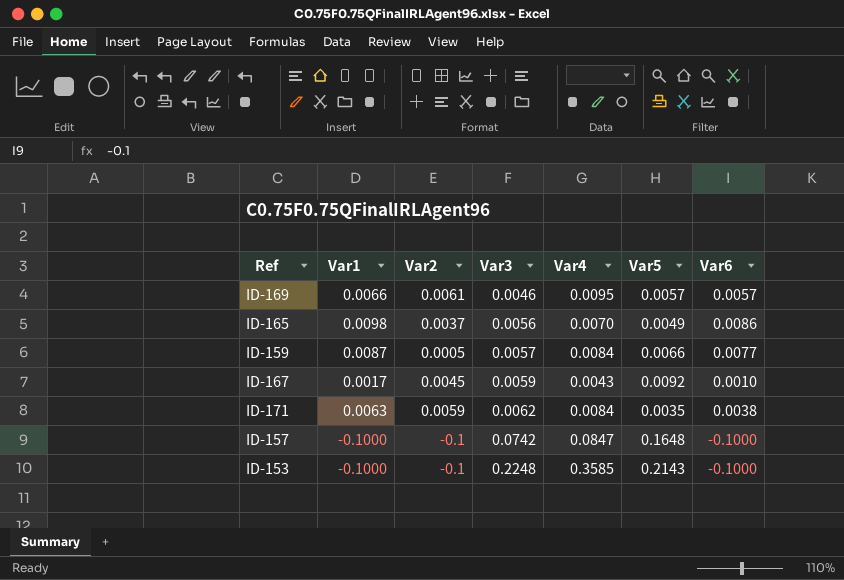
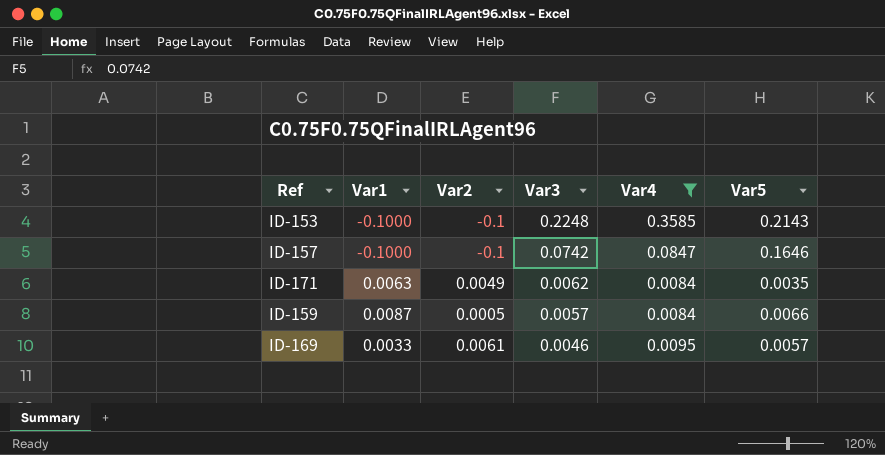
filter: none -> Var4 >= 0.0084
row order: Var3 ascending -> Var3 descending
column Var6 | position: 7 -> none
ID-157 | Var5: 0.1648 -> 0.1646
ID-171 | Var2: 0.0059 -> 0.0049
ID-169 | Var1: 0.0066 -> 0.0033

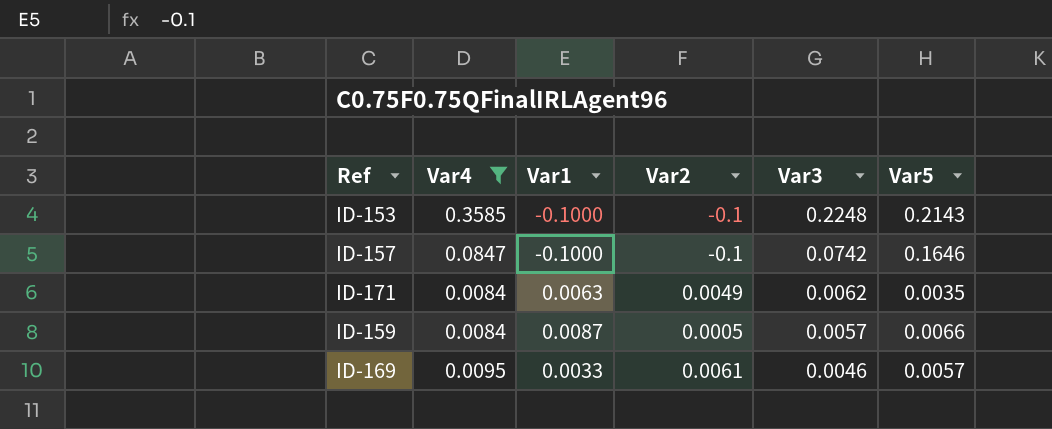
column Var4 | position: 5 -> 2

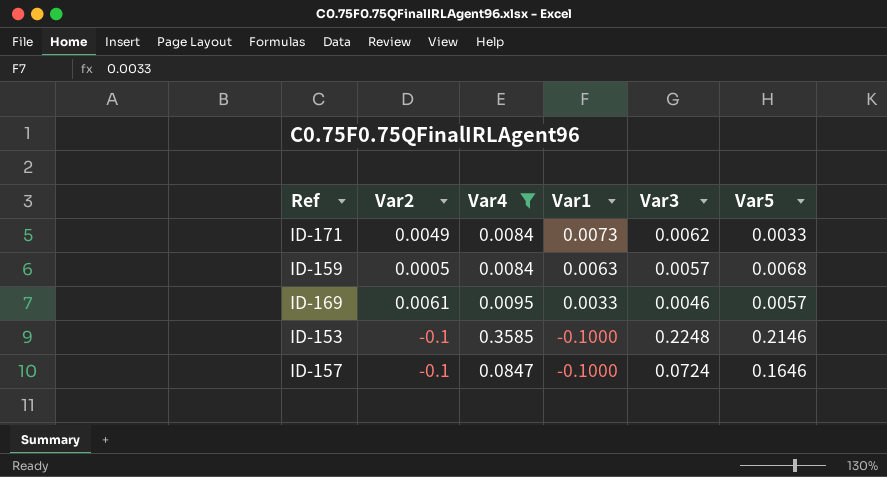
row order: Var3 descending -> Var1 descending
column Var2 | position: 4 -> 2
ID-171 | Var1: 0.0063 -> 0.0073
ID-171 | Var5: 0.0035 -> 0.0033
ID-159 | Var1: 0.0087 -> 0.0063
ID-159 | Var5: 0.0066 -> 0.0068
ID-153 | Var5: 0.2143 -> 0.2146
ID-157 | Var3: 0.0742 -> 0.0724

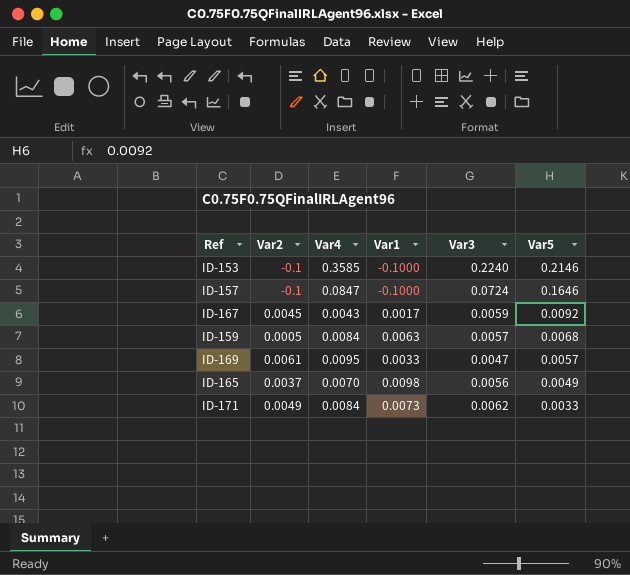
filter: Var4 >= 0.0084 -> none
row order: Var1 descending -> Var5 descending
ID-153 | Var3: 0.2248 -> 0.2240
ID-169 | Var3: 0.0046 -> 0.0047

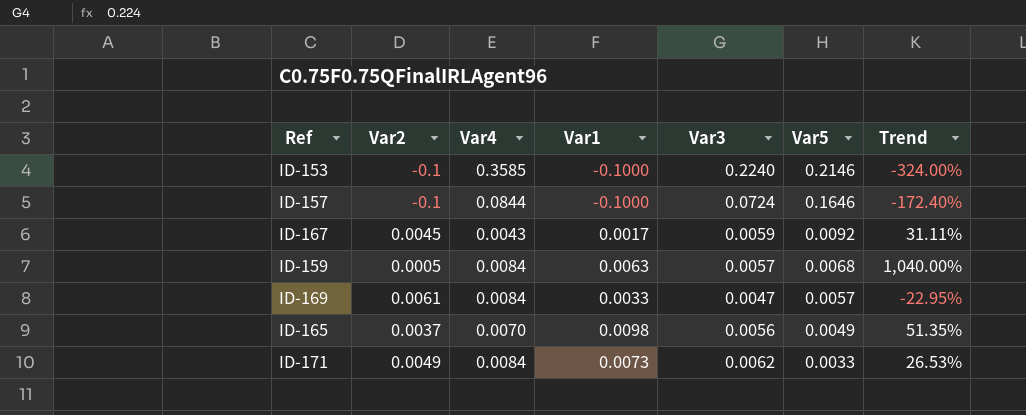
column Trend | formula: none -> ([Var3] - [Var2]) / [Var2]
ID-157 | Var4: 0.0847 -> 0.0844
ID-169 | Var4: 0.0095 -> 0.0084

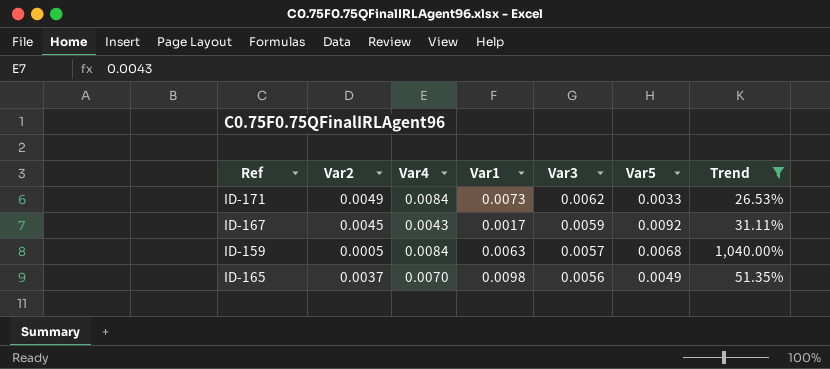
filter: none -> Trend >= 26.53%
row order: Var5 descending -> Var3 descending

